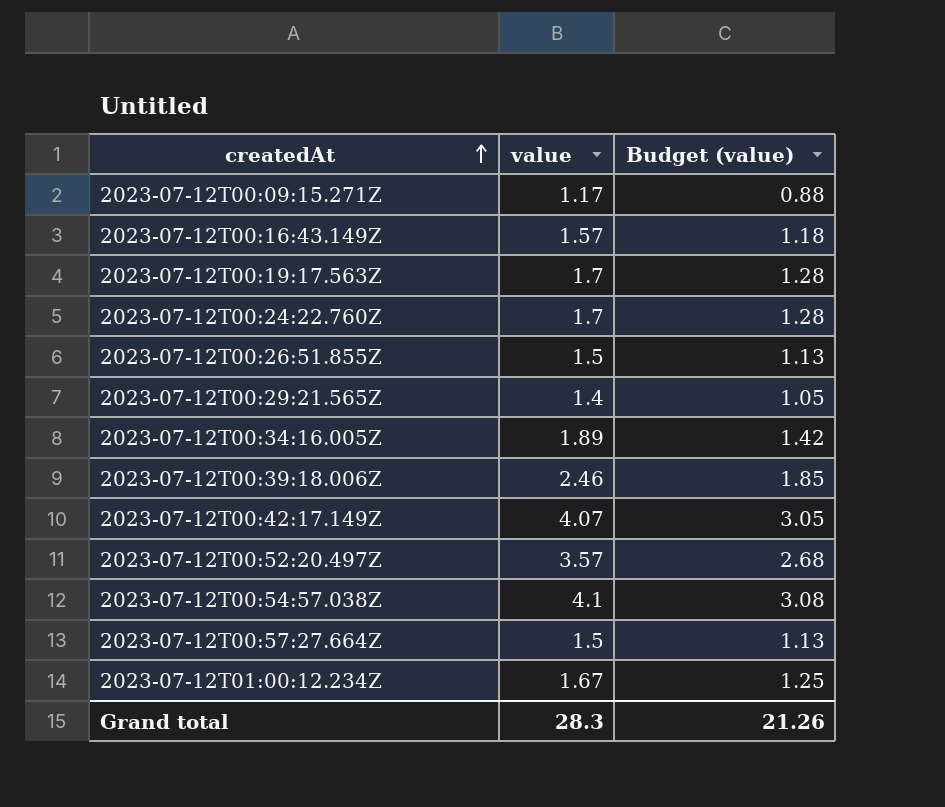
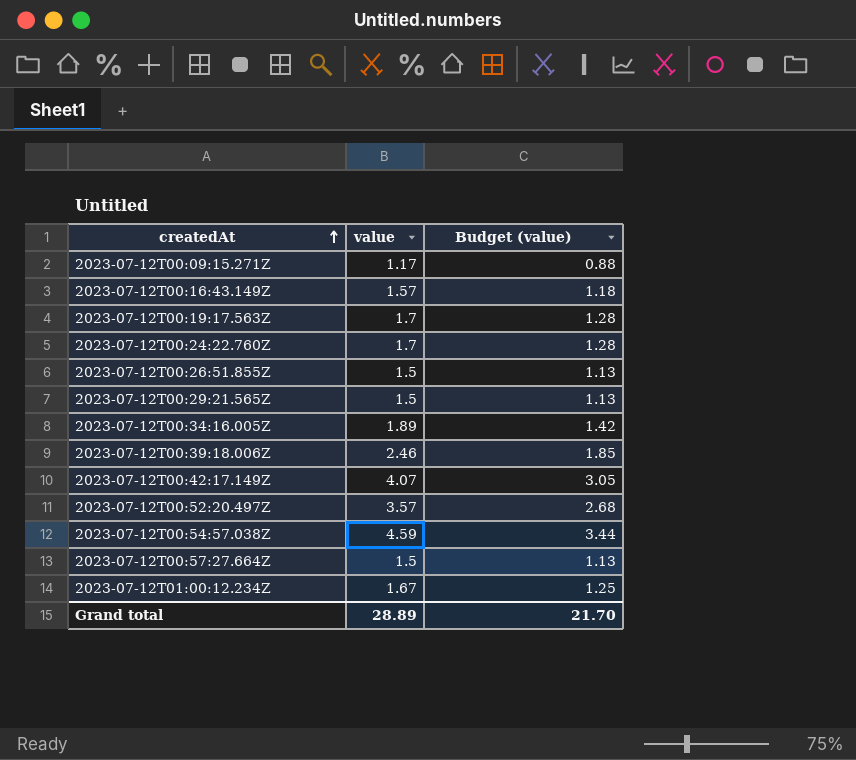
2023-07-12T00:29:21.565Z | value: 1.4 -> 1.5
2023-07-12T00:29:21.565Z | Budget (value): 1.05 -> 1.13
2023-07-12T00:54:57.038Z | value: 4.1 -> 4.59
2023-07-12T00:54:57.038Z | Budget (value): 3.08 -> 3.44
Grand total | value: 28.3 -> 28.89
Grand total | Budget (value): 21.26 -> 21.70

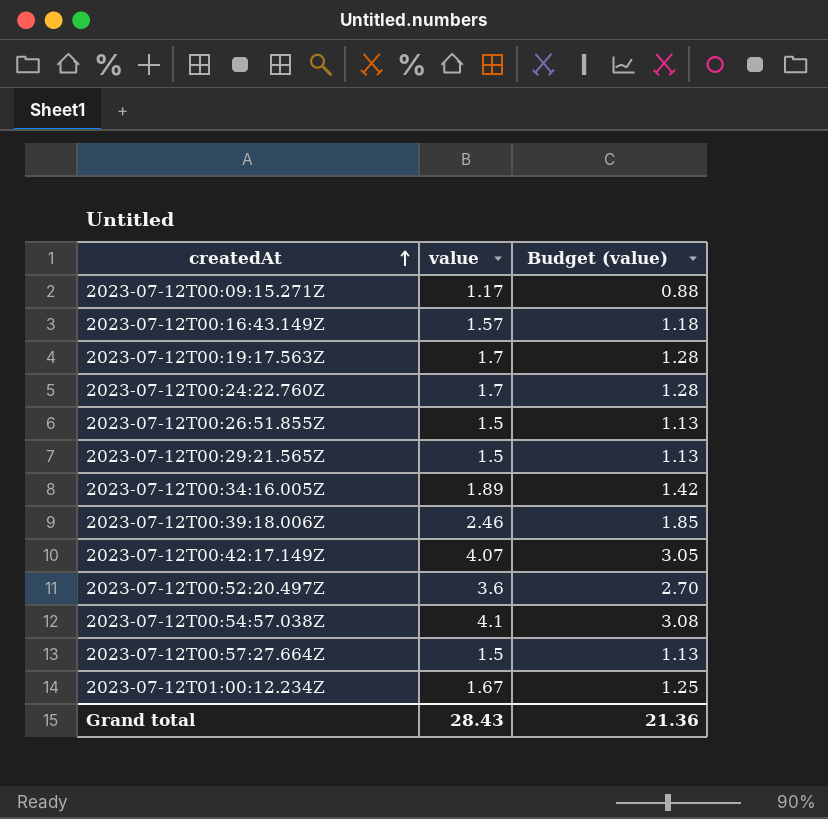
2023-07-12T00:52:20.497Z | value: 3.57 -> 3.6
2023-07-12T00:52:20.497Z | Budget (value): 2.68 -> 2.70
2023-07-12T00:54:57.038Z | value: 4.59 -> 4.1
2023-07-12T00:54:57.038Z | Budget (value): 3.44 -> 3.08
Grand total | value: 28.89 -> 28.43
Grand total | Budget (value): 21.70 -> 21.36

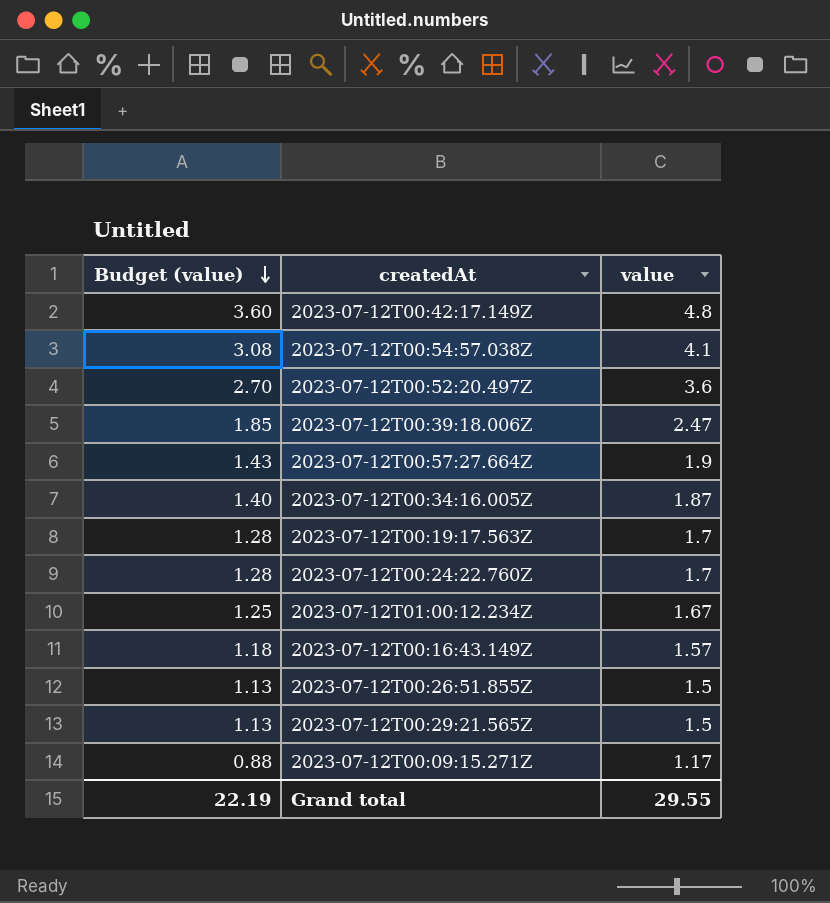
row order: createdAt ascending -> Budget (value) descending
column Budget (value) | position: 3 -> 1
2023-07-12T00:42:17.149Z | Budget (value): 3.05 -> 3.60
2023-07-12T00:42:17.149Z | value: 4.07 -> 4.8
2023-07-12T00:39:18.006Z | value: 2.46 -> 2.47
2023-07-12T00:57:27.664Z | Budget (value): 1.13 -> 1.43
2023-07-12T00:57:27.664Z | value: 1.5 -> 1.9
2023-07-12T00:34:16.005Z | Budget (value): 1.42 -> 1.40
2023-07-12T00:34:16.005Z | value: 1.89 -> 1.87
Grand total | Budget (value): 21.36 -> 22.19
Grand total | value: 28.43 -> 29.55

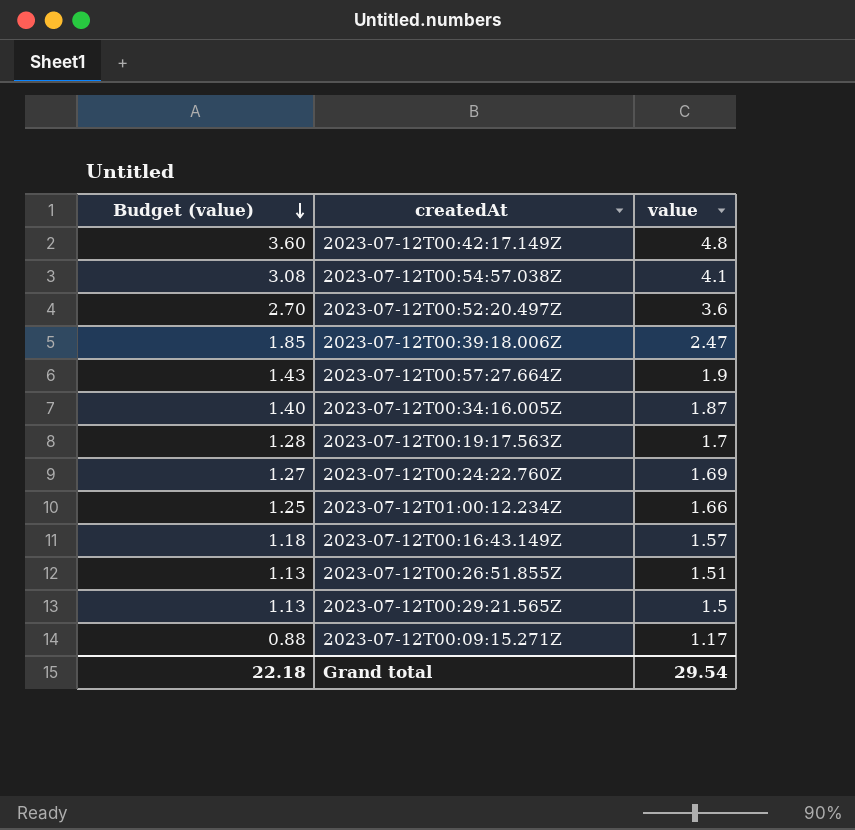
2023-07-12T00:24:22.760Z | Budget (value): 1.28 -> 1.27
2023-07-12T00:24:22.760Z | value: 1.7 -> 1.69
2023-07-12T01:00:12.234Z | value: 1.67 -> 1.66
2023-07-12T00:26:51.855Z | value: 1.5 -> 1.51
Grand total | Budget (value): 22.19 -> 22.18
Grand total | value: 29.55 -> 29.54

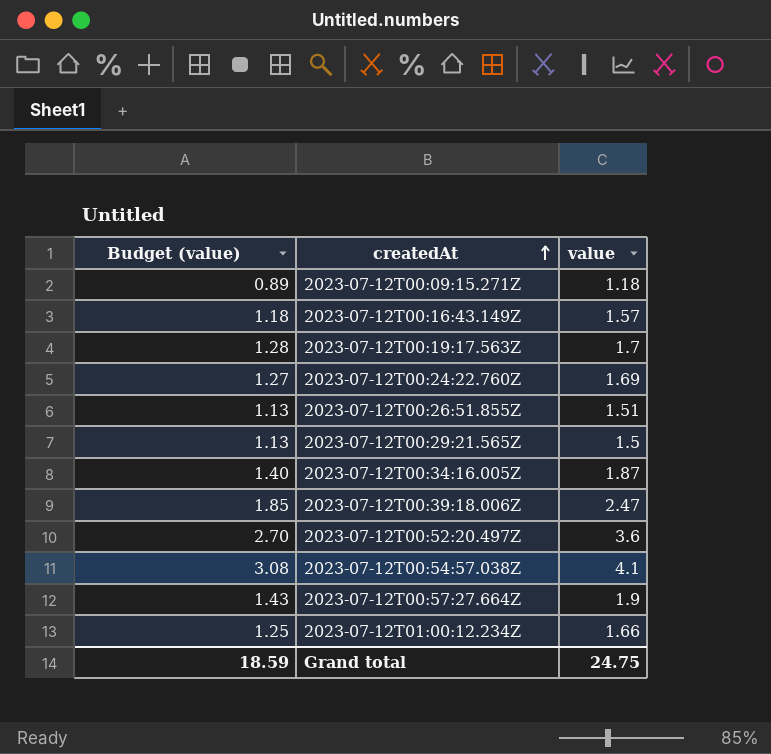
row order: Budget (value) descending -> createdAt ascending
row 2023-07-12T00:42:17.149Z: 3.60 | 4.8 -> none
2023-07-12T00:09:15.271Z | Budget (value): 0.88 -> 0.89
2023-07-12T00:09:15.271Z | value: 1.17 -> 1.18
Grand total | Budget (value): 22.18 -> 18.59
Grand total | value: 29.54 -> 24.75

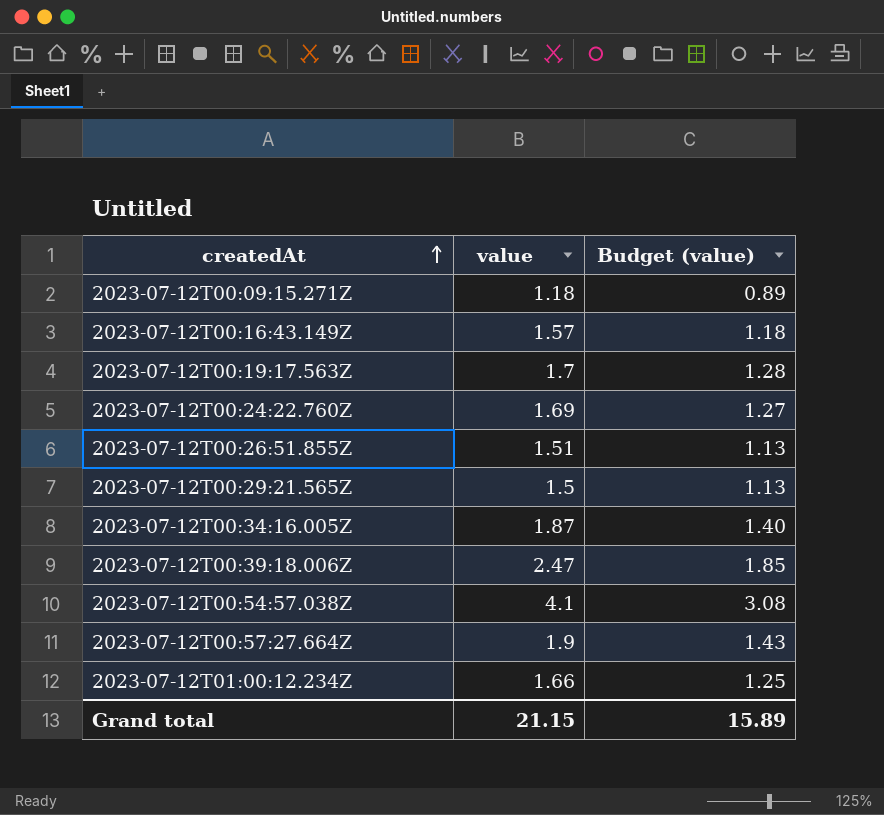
column Budget (value) | position: 1 -> 3
row 2023-07-12T00:52:20.497Z: 2.70 | 3.6 -> none
Grand total | value: 24.75 -> 21.15
Grand total | Budget (value): 18.59 -> 15.89

